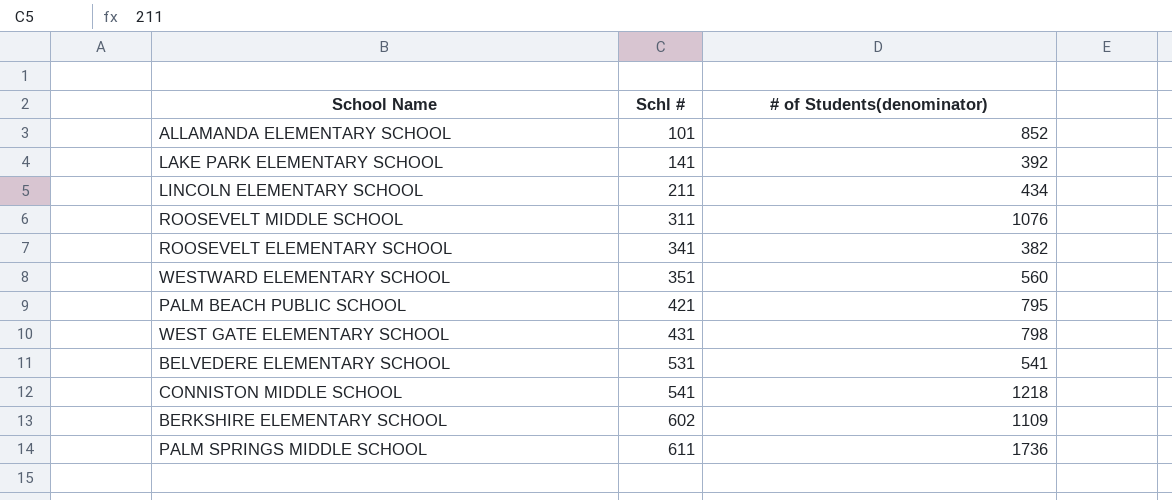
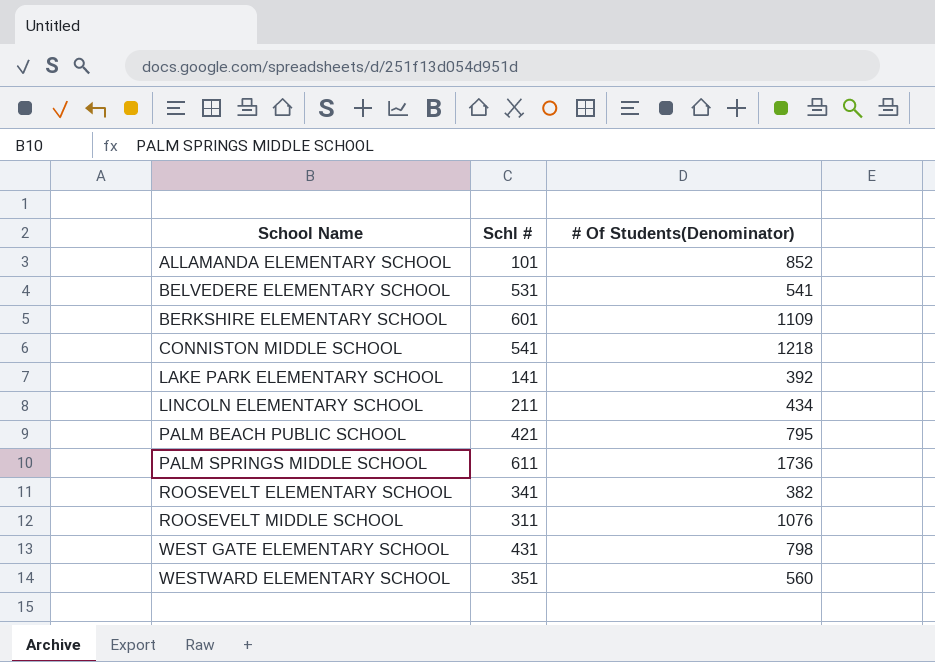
row order: Schl # ascending -> School Name ascending
column name: # of Students(denominator) -> # Of Students(Denominator)
BERKSHIRE ELEMENTARY SCHOOL | Schl #: 602 -> 601

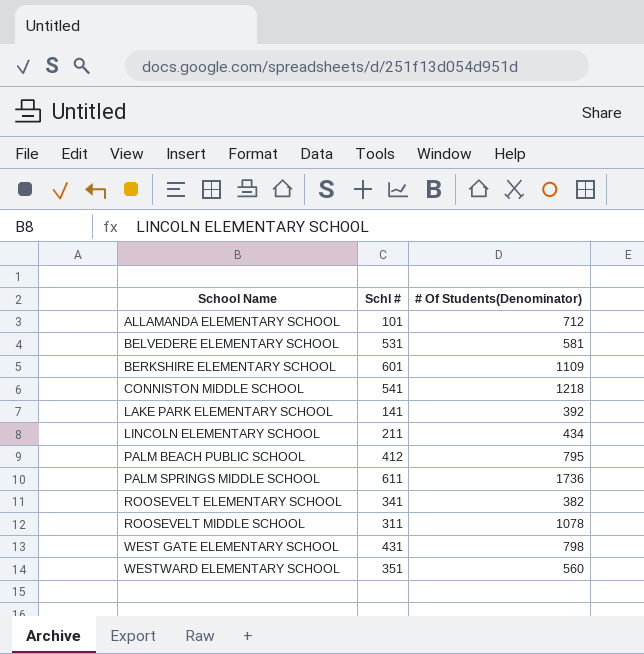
ALLAMANDA ELEMENTARY SCHOOL | # Of Students(Denominator): 852 -> 712
BELVEDERE ELEMENTARY SCHOOL | # Of Students(Denominator): 541 -> 581
PALM BEACH PUBLIC SCHOOL | Schl #: 421 -> 412
ROOSEVELT MIDDLE SCHOOL | # Of Students(Denominator): 1076 -> 1078

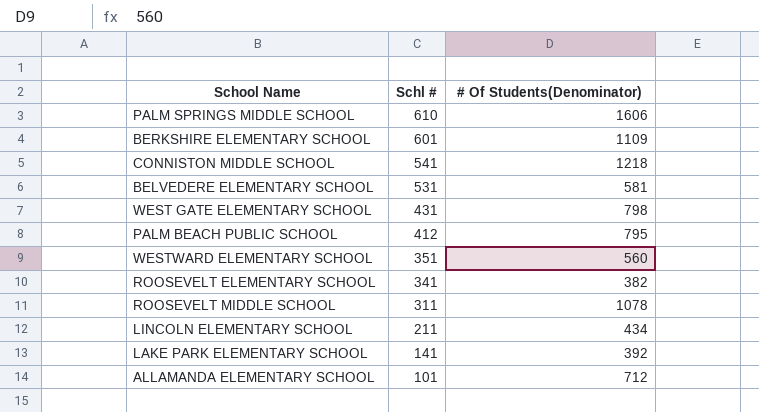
row order: School Name ascending -> Schl # descending
PALM SPRINGS MIDDLE SCHOOL | Schl #: 611 -> 610
PALM SPRINGS MIDDLE SCHOOL | # Of Students(Denominator): 1736 -> 1606

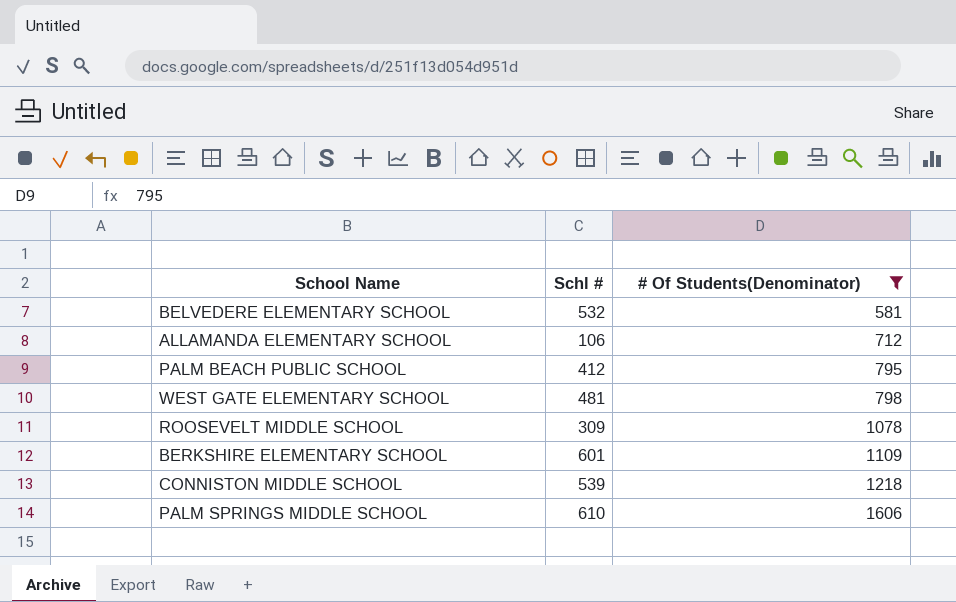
filter: none -> # Of Students(Denominator) >= 581
row order: Schl # descending -> # Of Students(Denominator) ascending
BELVEDERE ELEMENTARY SCHOOL | Schl #: 531 -> 532
ALLAMANDA ELEMENTARY SCHOOL | Schl #: 101 -> 106
WEST GATE ELEMENTARY SCHOOL | Schl #: 431 -> 481
ROOSEVELT MIDDLE SCHOOL | Schl #: 311 -> 309
CONNISTON MIDDLE SCHOOL | Schl #: 541 -> 539

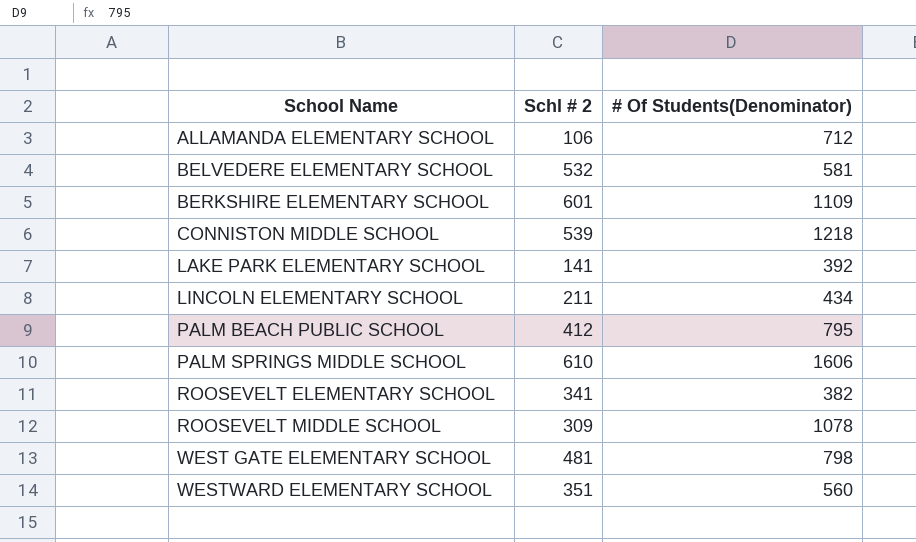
filter: # Of Students(Denominator) >= 581 -> none
row order: # Of Students(Denominator) ascending -> School Name ascending
column name: Schl # -> Schl # 2

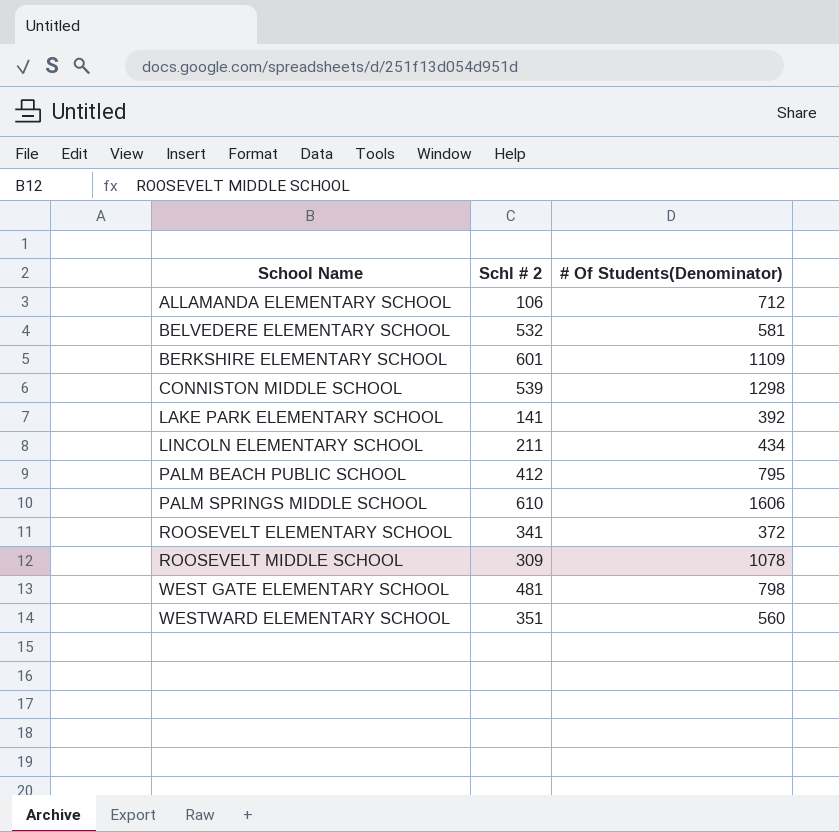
CONNISTON MIDDLE SCHOOL | # Of Students(Denominator): 1218 -> 1298
ROOSEVELT ELEMENTARY SCHOOL | # Of Students(Denominator): 382 -> 372

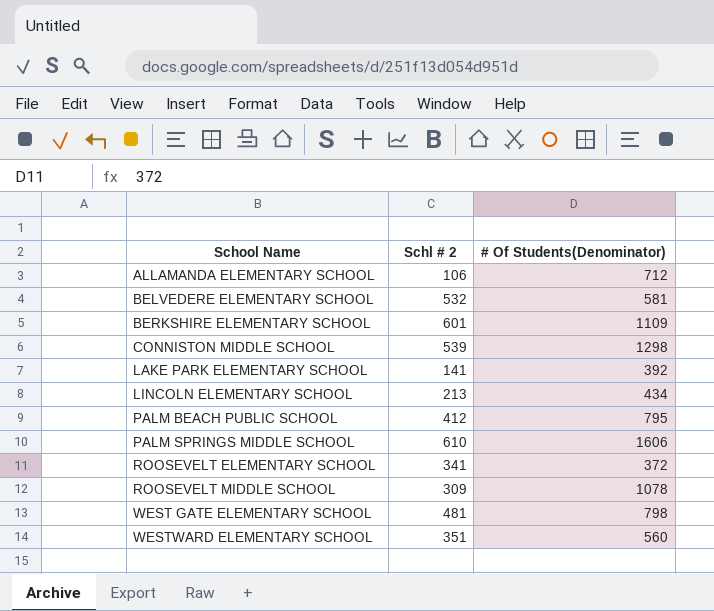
LINCOLN ELEMENTARY SCHOOL | Schl # 2: 211 -> 213

